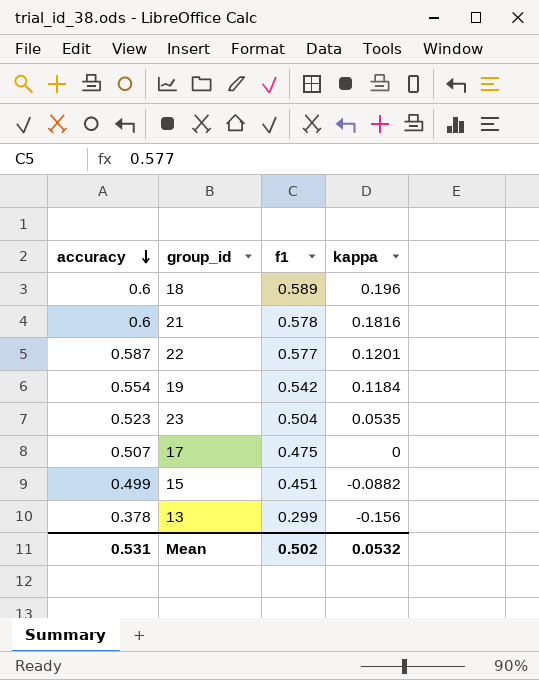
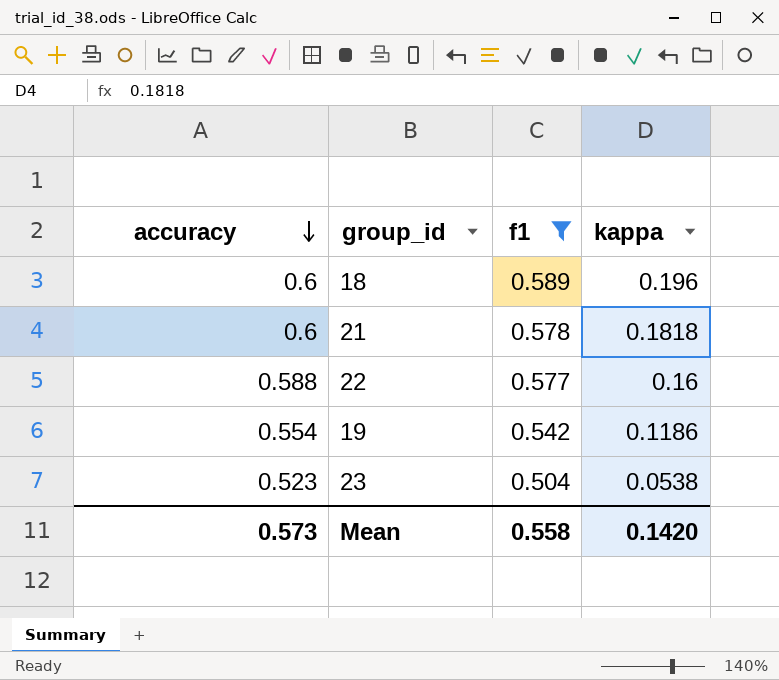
filter: none -> f1 >= 0.504
21 | kappa: 0.1816 -> 0.1818
22 | accuracy: 0.587 -> 0.588
22 | kappa: 0.1201 -> 0.16
19 | kappa: 0.1184 -> 0.1186
23 | kappa: 0.0535 -> 0.0538
Mean | accuracy: 0.531 -> 0.573
Mean | f1: 0.502 -> 0.558
Mean | kappa: 0.0532 -> 0.1420

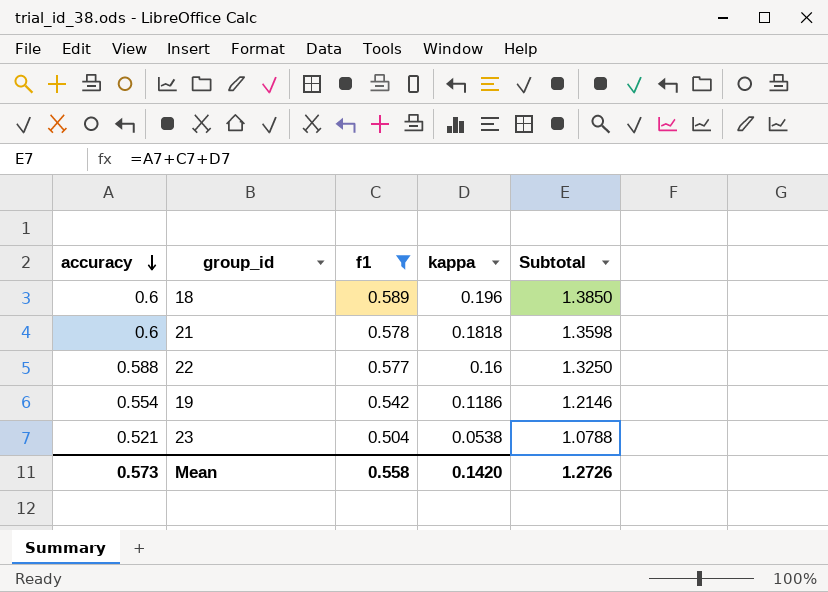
column Subtotal | formula: none -> [accuracy] + [f1] + [kappa]
23 | accuracy: 0.523 -> 0.521

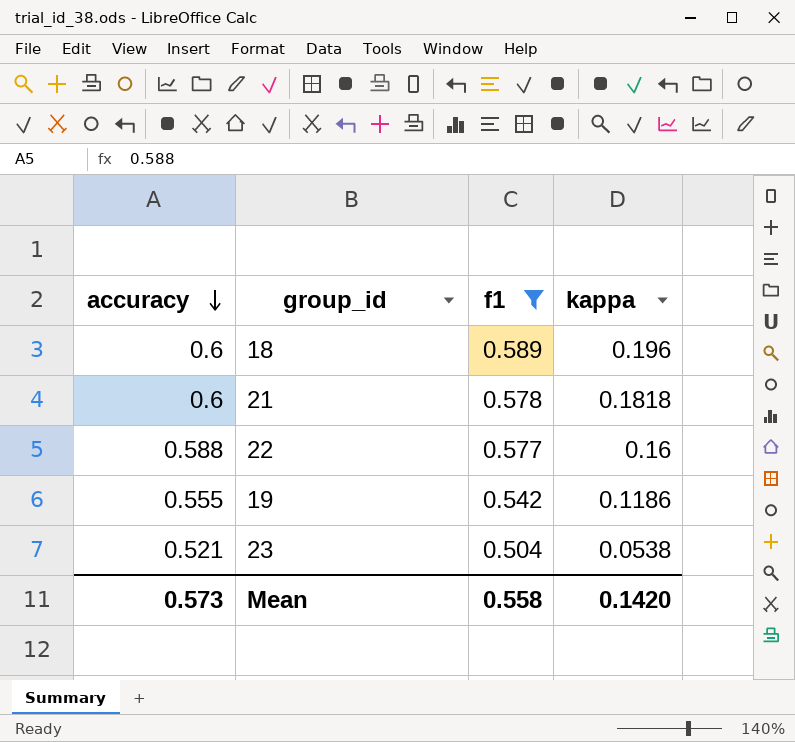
column Subtotal | formula: [accuracy] + [f1] + [kappa] -> none
19 | accuracy: 0.554 -> 0.555

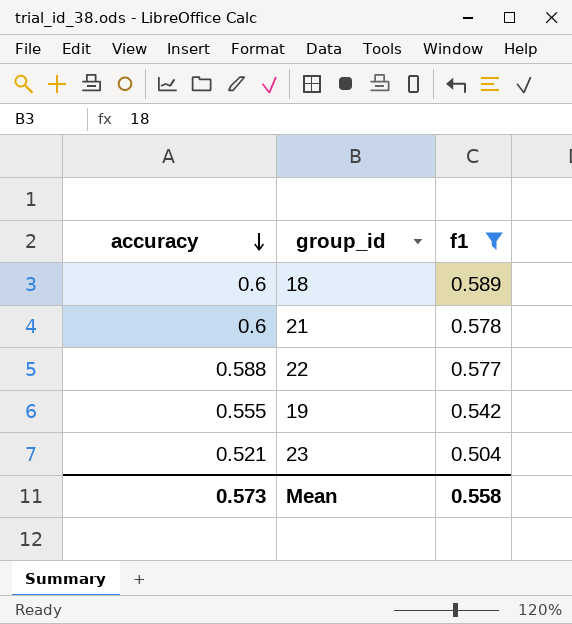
column kappa | position: 4 -> none

